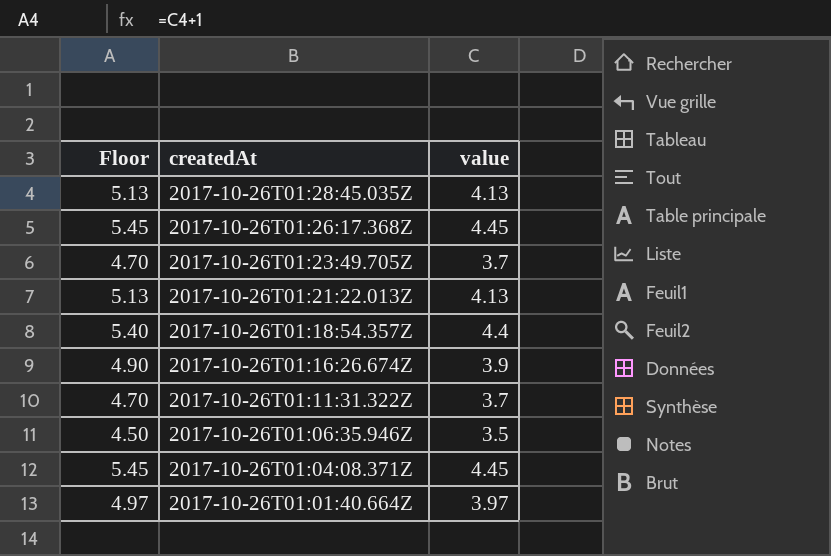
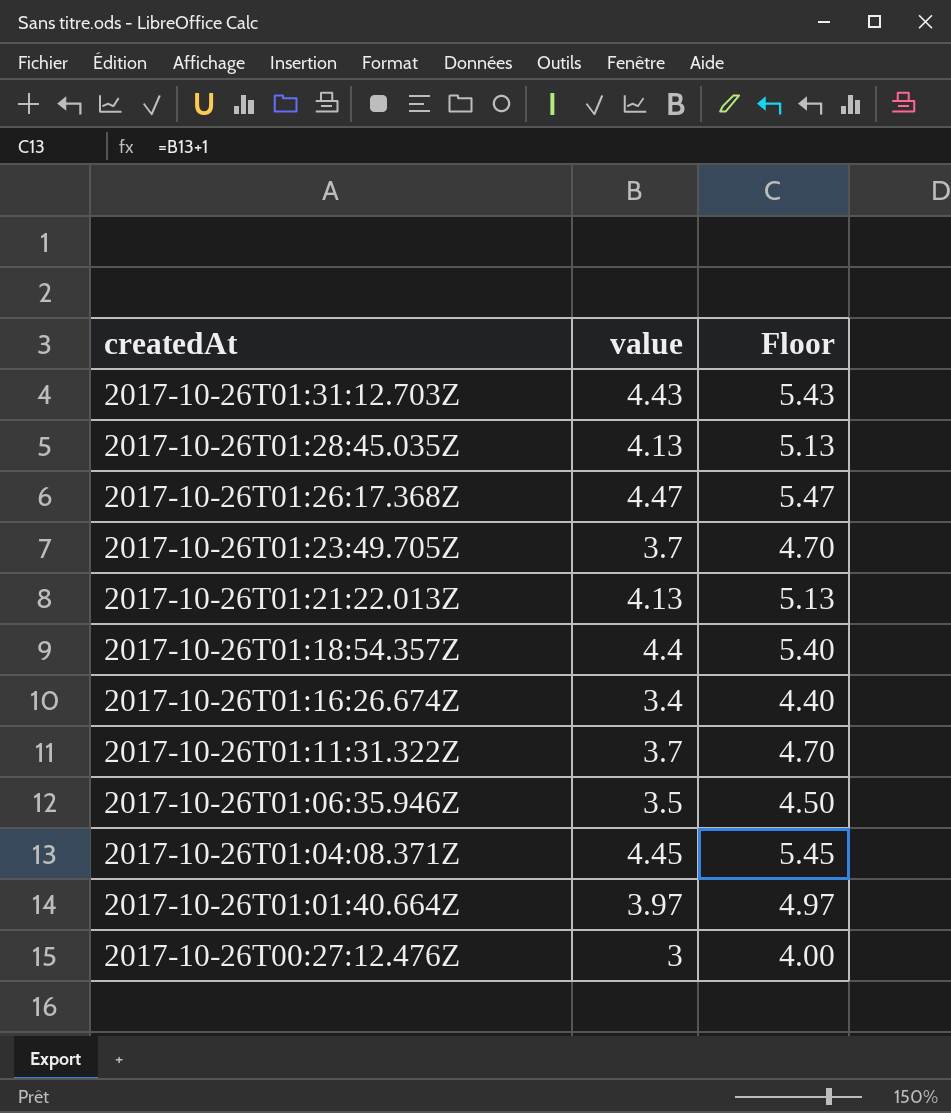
column Floor | position: 1 -> 3
row 2017-10-26T01:31:12.703Z: none -> 4.43 | 5.43
2017-10-26T01:26:17.368Z | value: 4.45 -> 4.47
2017-10-26T01:26:17.368Z | Floor: 5.45 -> 5.47
2017-10-26T01:16:26.674Z | value: 3.9 -> 3.4
2017-10-26T01:16:26.674Z | Floor: 4.90 -> 4.40
row 2017-10-26T00:27:12.476Z: none -> 3 | 4.00

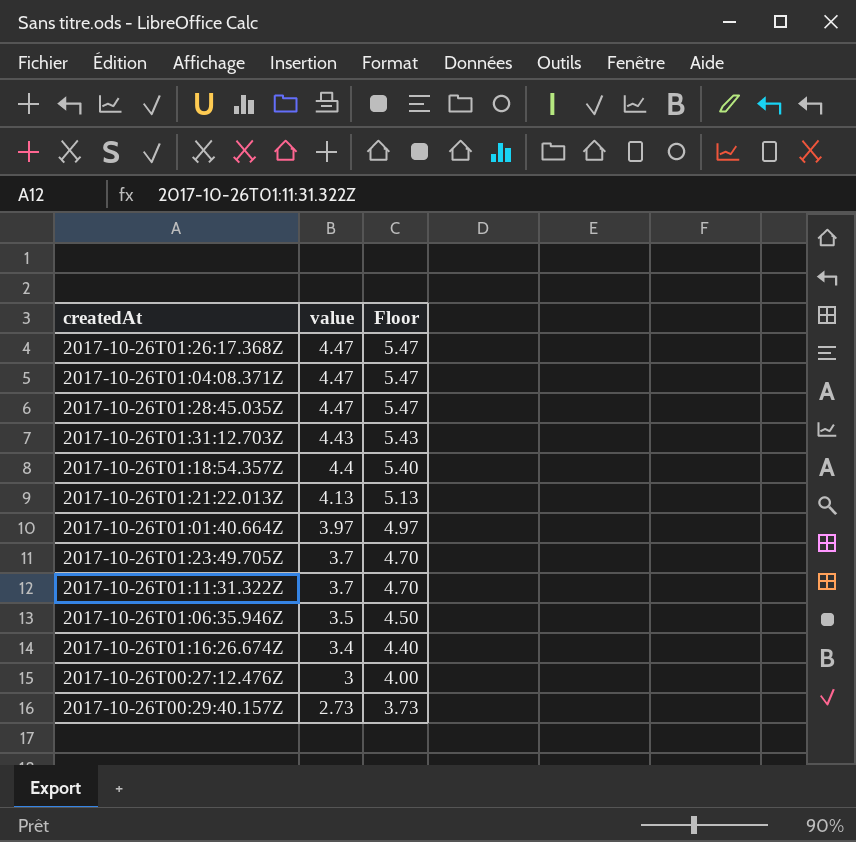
row order: createdAt descending -> value descending
2017-10-26T01:04:08.371Z | value: 4.45 -> 4.47
2017-10-26T01:04:08.371Z | Floor: 5.45 -> 5.47
2017-10-26T01:28:45.035Z | value: 4.13 -> 4.47
2017-10-26T01:28:45.035Z | Floor: 5.13 -> 5.47
row 2017-10-26T00:29:40.157Z: none -> 2.73 | 3.73

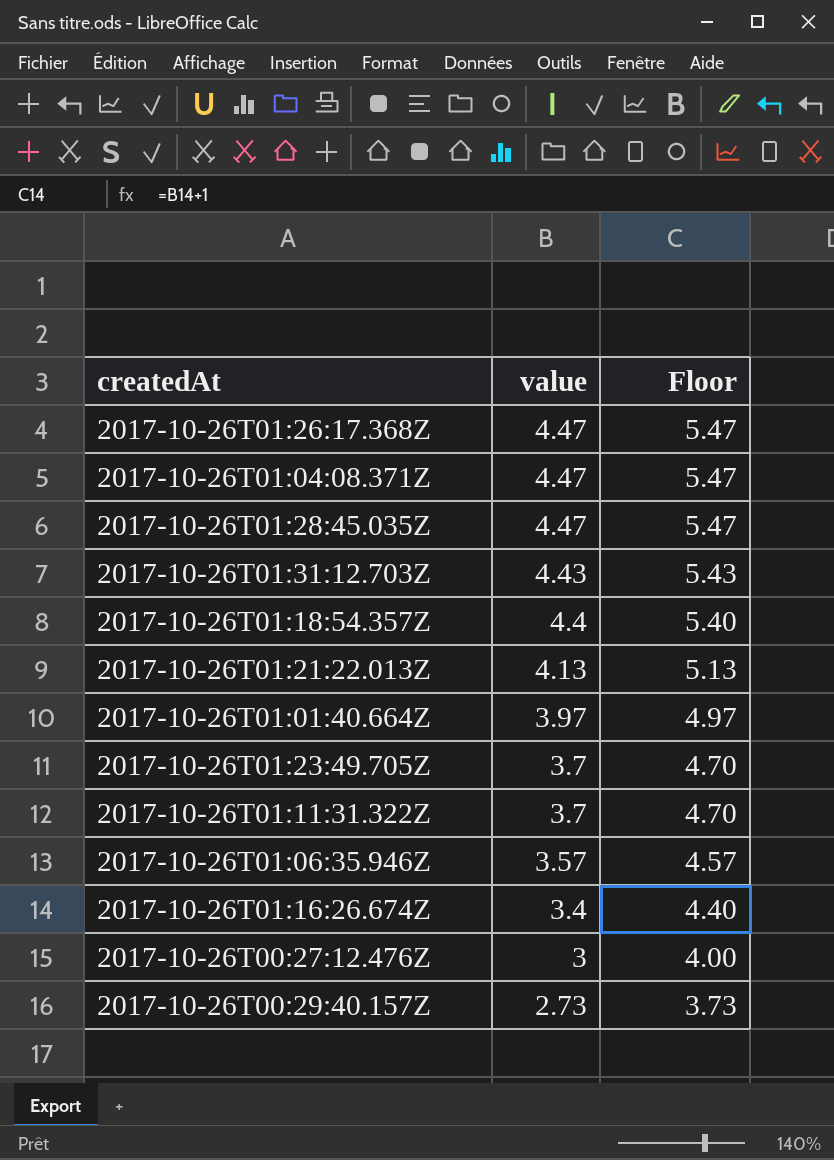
2017-10-26T01:06:35.946Z | value: 3.5 -> 3.57
2017-10-26T01:06:35.946Z | Floor: 4.50 -> 4.57

